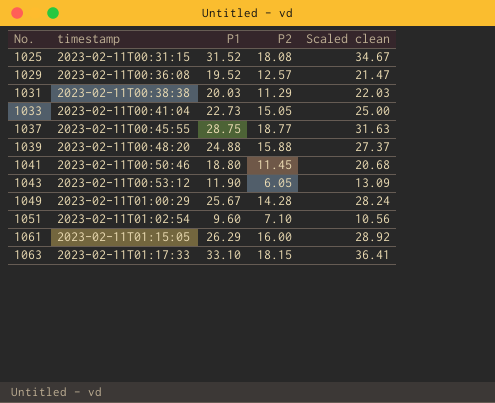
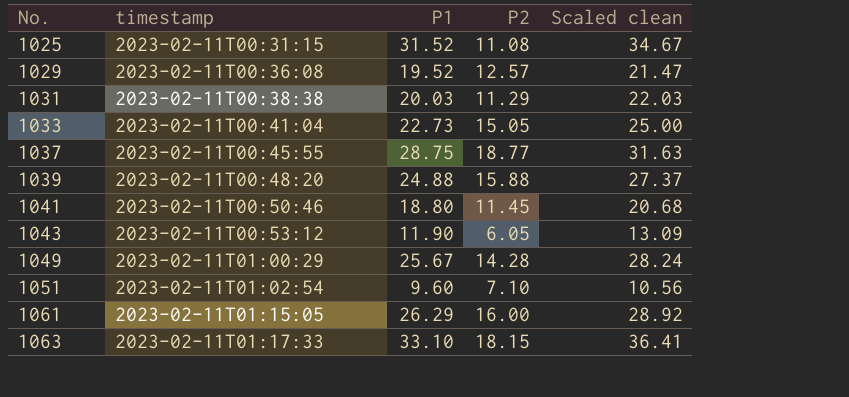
1025 | P2: 18.08 -> 11.08

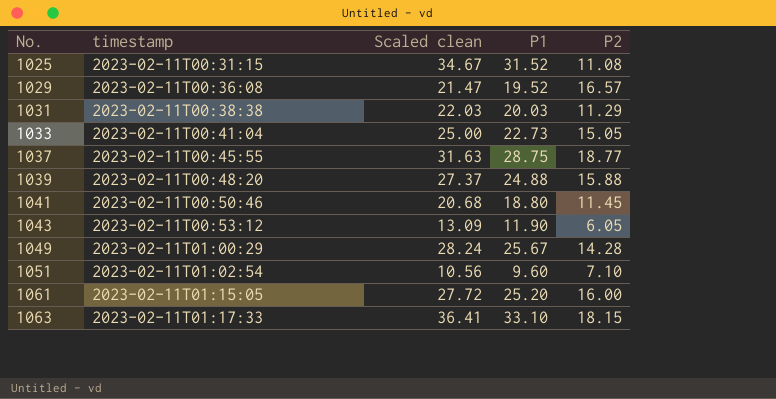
column Scaled clean | position: 5 -> 3
1029 | P2: 12.57 -> 16.57
1061 | Scaled clean: 28.92 -> 27.72
1061 | P1: 26.29 -> 25.20

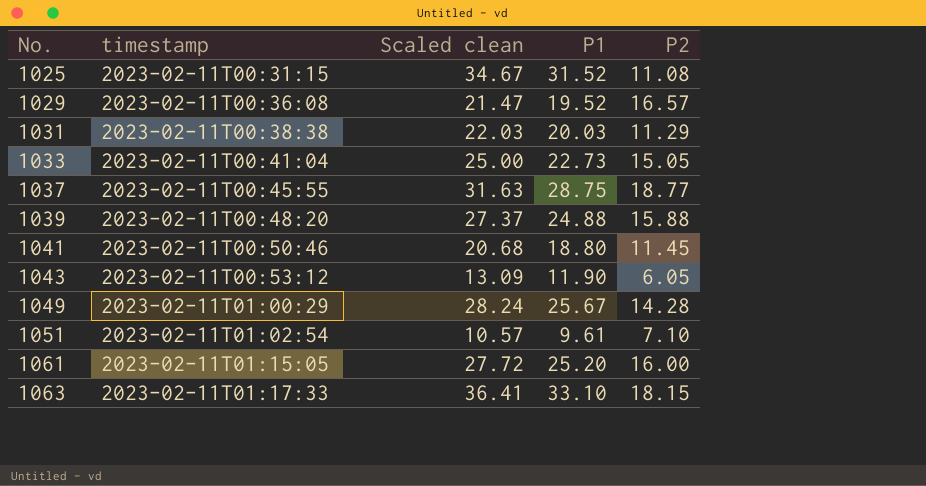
1051 | Scaled clean: 10.56 -> 10.57
1051 | P1: 9.60 -> 9.61

